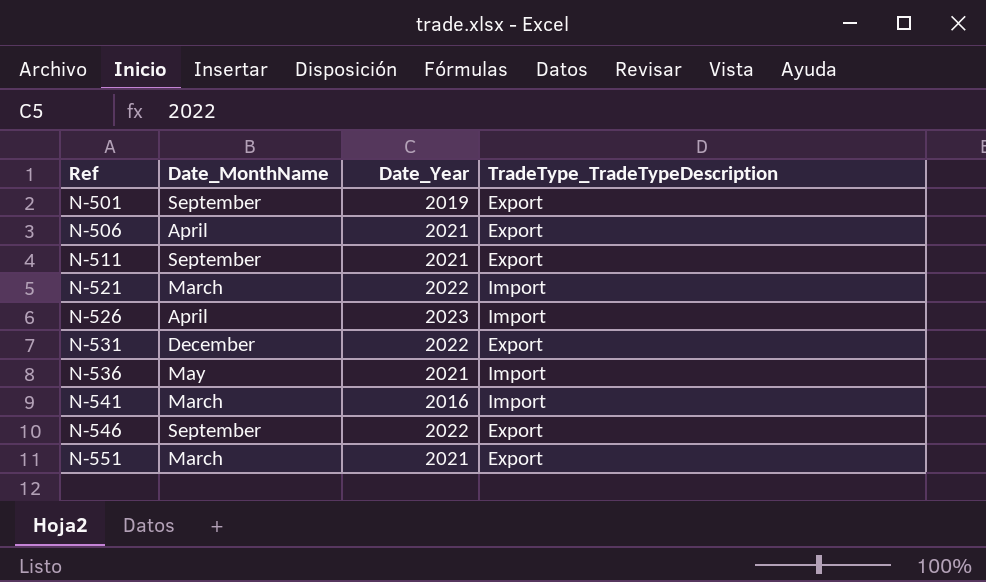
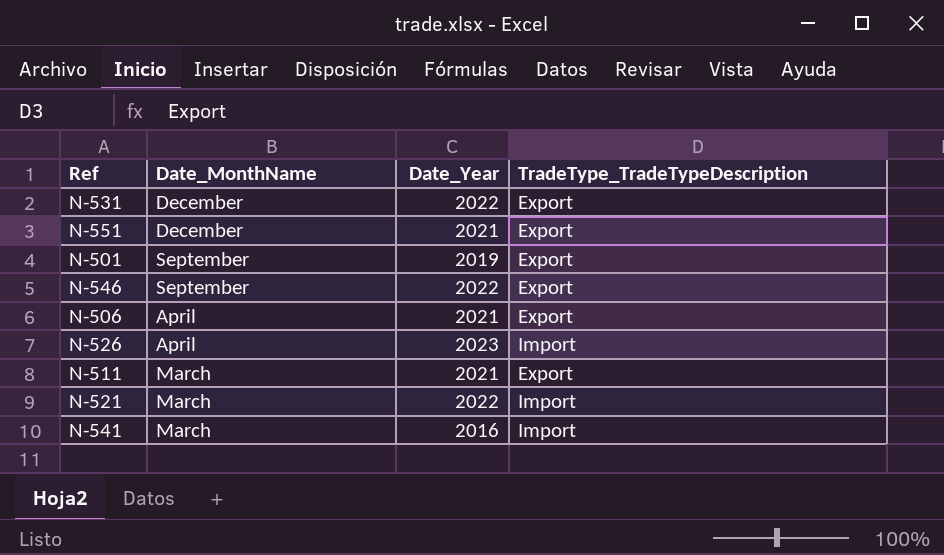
row order: Ref ascending -> Date_MonthName descending
row N-536: May | 2021 | Import -> none
N-551 | Date_MonthName: March -> December
N-511 | Date_MonthName: September -> March

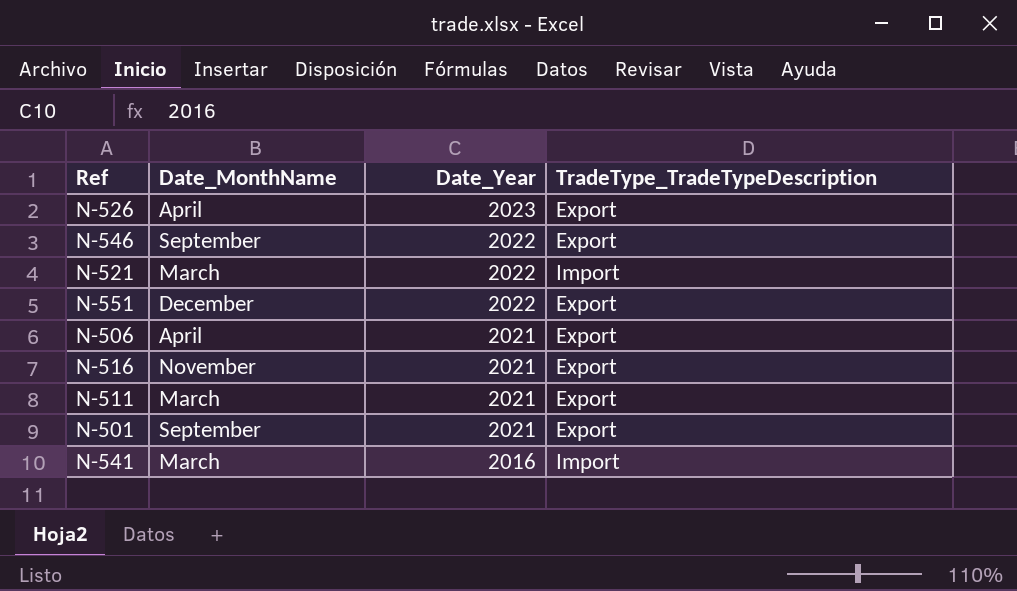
row order: Date_MonthName descending -> Date_Year descending
row N-531: December | 2022 | Export -> none
N-526 | TradeType_TradeTypeDescription: Import -> Export
N-551 | Date_Year: 2021 -> 2022
row N-516: none -> November | 2021 | Export
N-501 | Date_Year: 2019 -> 2021

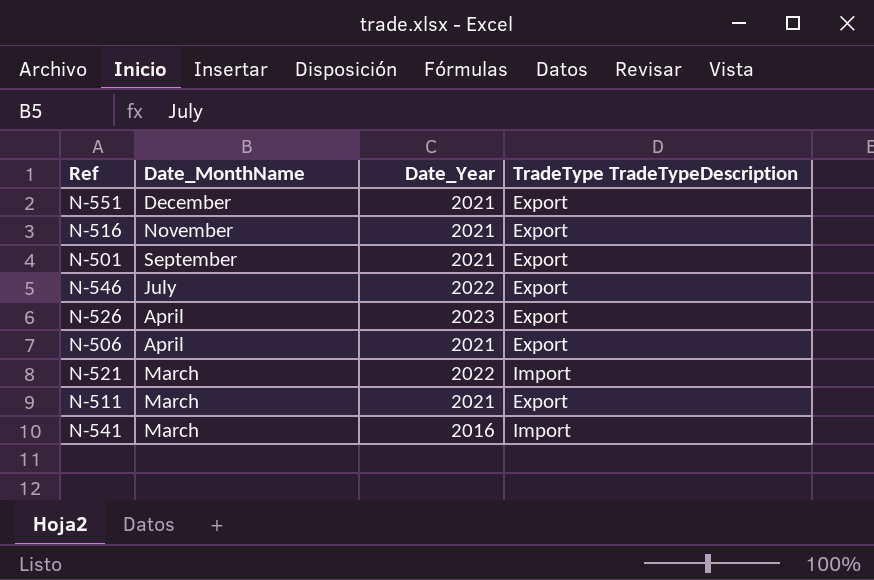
row order: Date_Year descending -> Date_MonthName descending
column name: TradeType_TradeTypeDescription -> TradeType TradeTypeDescription
N-551 | Date_Year: 2022 -> 2021
N-546 | Date_MonthName: September -> July

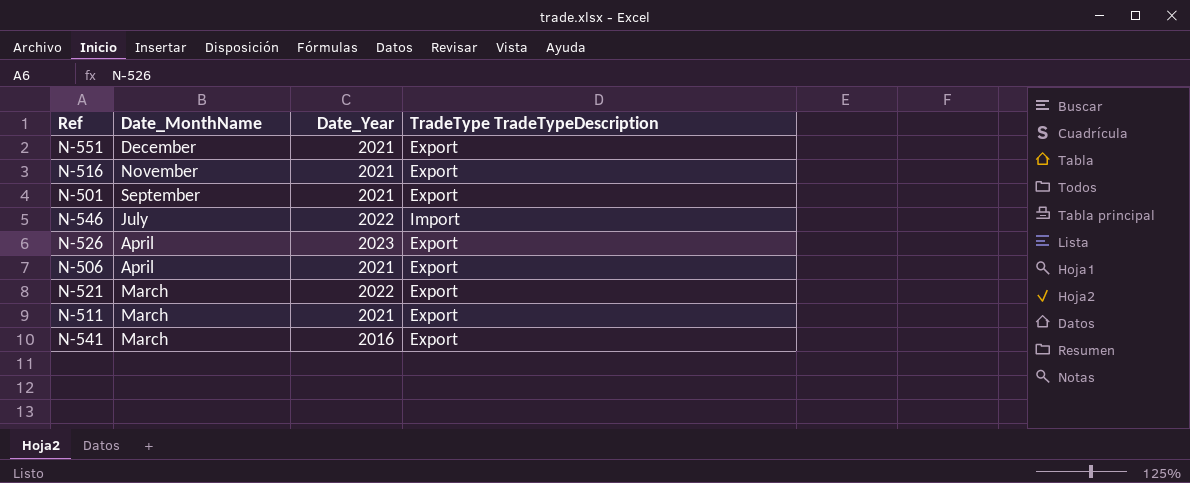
N-546 | TradeType TradeTypeDescription: Export -> Import
N-521 | TradeType TradeTypeDescription: Import -> Export
N-541 | TradeType TradeTypeDescription: Import -> Export

